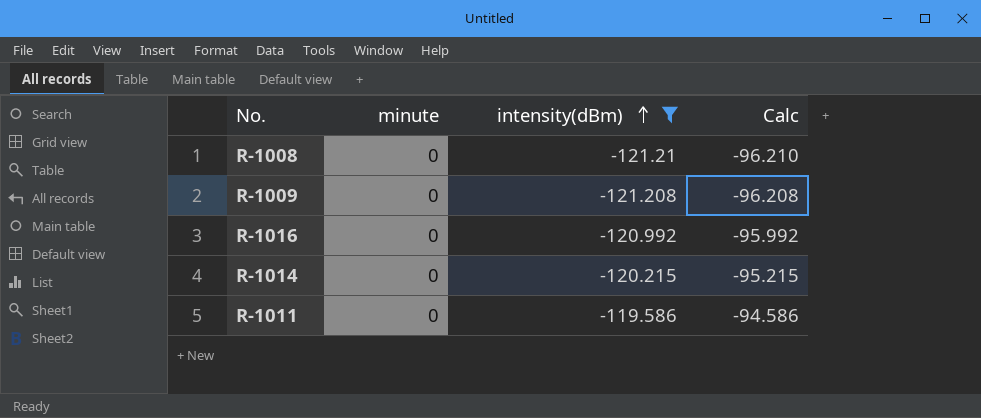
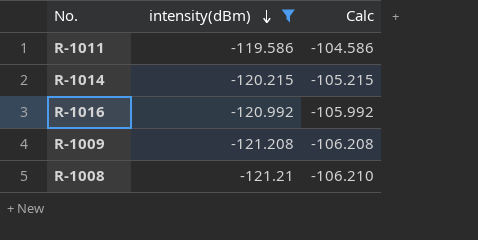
row order: intensity(dBm) ascending -> intensity(dBm) descending
column minute | position: 2 -> none
column Calc | formula: [intensity(dBm)] + 25 -> [intensity(dBm)] + 15

